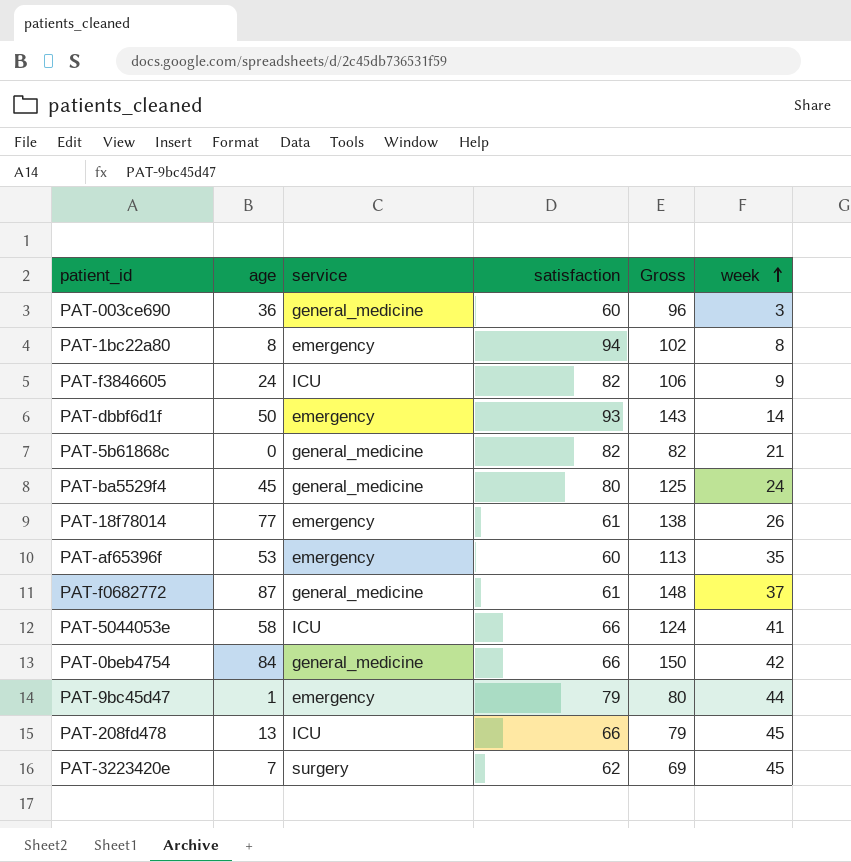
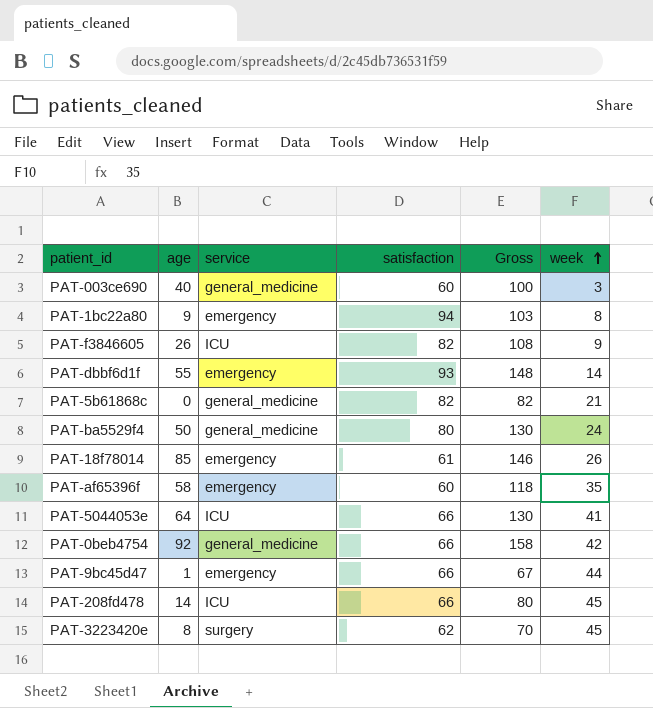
row PAT-f0682772: 87 | general_medicine | 61 | 148 | 37 -> none
PAT-003ce690 | age: 36 -> 40
PAT-003ce690 | Gross: 96 -> 100
PAT-1bc22a80 | age: 8 -> 9
PAT-1bc22a80 | Gross: 102 -> 103
PAT-f3846605 | age: 24 -> 26
PAT-f3846605 | Gross: 106 -> 108
PAT-dbbf6d1f | age: 50 -> 55
PAT-dbbf6d1f | Gross: 143 -> 148
PAT-ba5529f4 | age: 45 -> 50
PAT-ba5529f4 | Gross: 125 -> 130
PAT-18f78014 | age: 77 -> 85
PAT-18f78014 | Gross: 138 -> 146
PAT-af65396f | age: 53 -> 58
PAT-af65396f | Gross: 113 -> 118
PAT-5044053e | age: 58 -> 64
PAT-5044053e | Gross: 124 -> 130
PAT-0beb4754 | age: 84 -> 92
PAT-0beb4754 | Gross: 150 -> 158
PAT-9bc45d47 | satisfaction: 79 -> 66
PAT-9bc45d47 | Gross: 80 -> 67
PAT-208fd478 | age: 13 -> 14
PAT-208fd478 | Gross: 79 -> 80
PAT-3223420e | age: 7 -> 8
PAT-3223420e | Gross: 69 -> 70

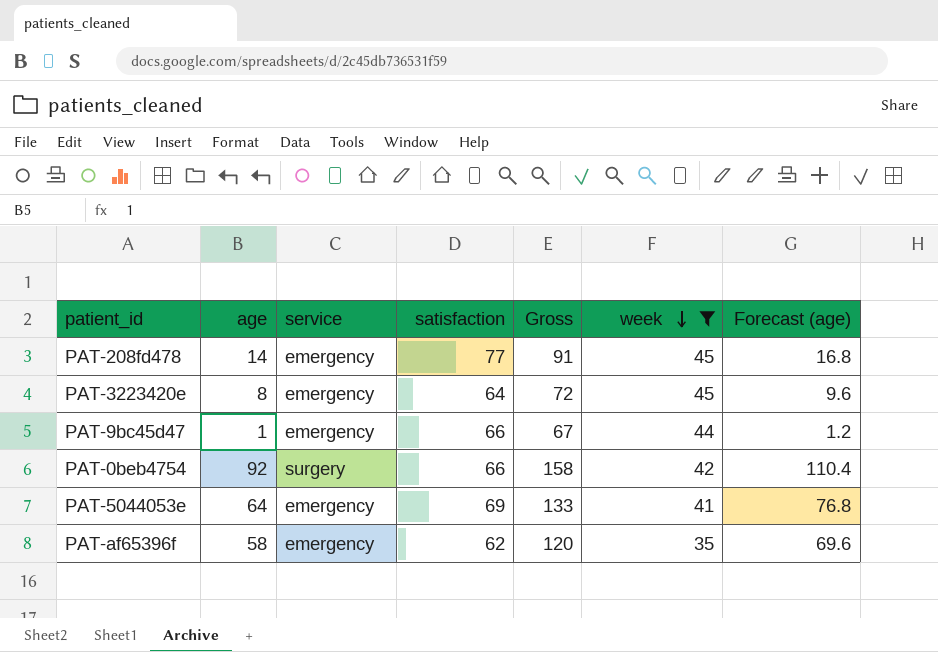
filter: none -> week >= 35
row order: week ascending -> week descending
column Forecast (age) | formula: none -> [age] * 1.2
PAT-208fd478 | service: ICU -> emergency
PAT-208fd478 | satisfaction: 66 -> 77
PAT-208fd478 | Gross: 80 -> 91
PAT-3223420e | service: surgery -> emergency
PAT-3223420e | satisfaction: 62 -> 64
PAT-3223420e | Gross: 70 -> 72
PAT-0beb4754 | service: general_medicine -> surgery
PAT-5044053e | service: ICU -> emergency
PAT-5044053e | satisfaction: 66 -> 69
PAT-5044053e | Gross: 130 -> 133
PAT-af65396f | satisfaction: 60 -> 62
PAT-af65396f | Gross: 118 -> 120

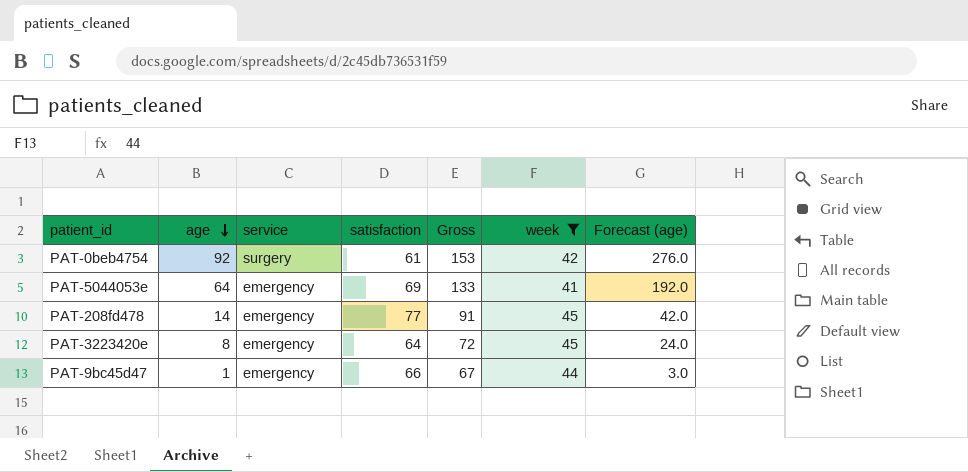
row order: week descending -> age descending
column Forecast (age) | formula: [age] * 1.2 -> [age] * 3
row PAT-af65396f: 58 | emergency | 62 | 120 | 35 | 69.6 -> none
PAT-0beb4754 | satisfaction: 66 -> 61
PAT-0beb4754 | Gross: 158 -> 153

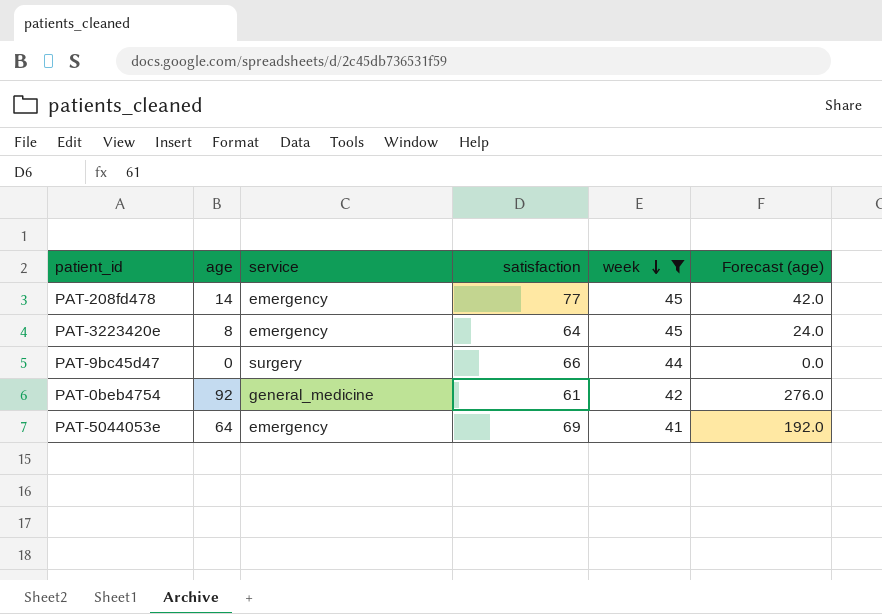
row order: age descending -> week descending
column Gross | formula: [age] + [satisfaction] -> none
PAT-9bc45d47 | age: 1 -> 0
PAT-9bc45d47 | service: emergency -> surgery
PAT-9bc45d47 | Forecast (age): 3.0 -> 0.0
PAT-0beb4754 | service: surgery -> general_medicine

